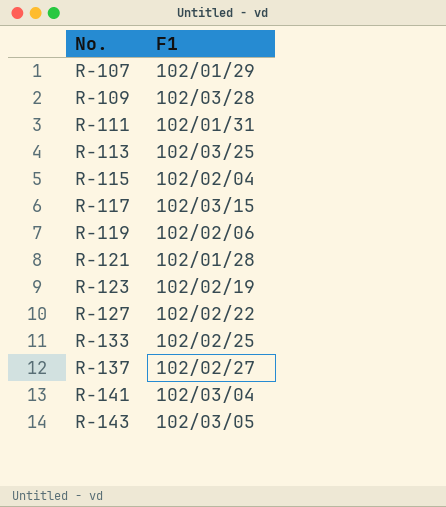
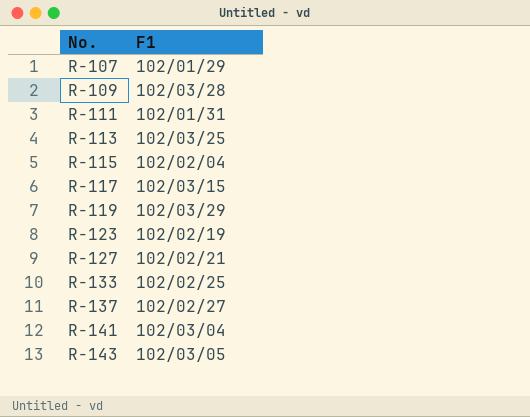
row R-121: 102/01/28 -> none
R-119 | F1: 102/02/06 -> 102/03/29
R-127 | F1: 102/02/22 -> 102/02/21

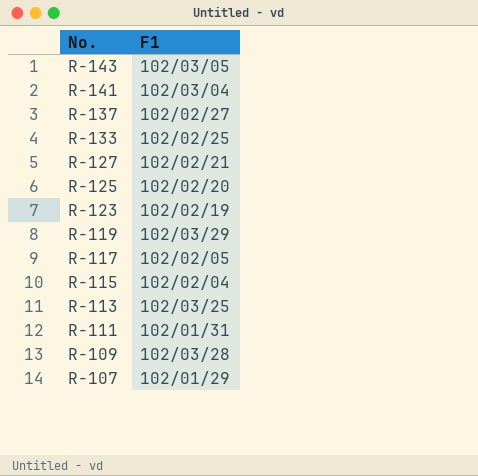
row order: No. ascending -> No. descending
row R-125: none -> 102/02/20
R-117 | F1: 102/03/15 -> 102/02/05

